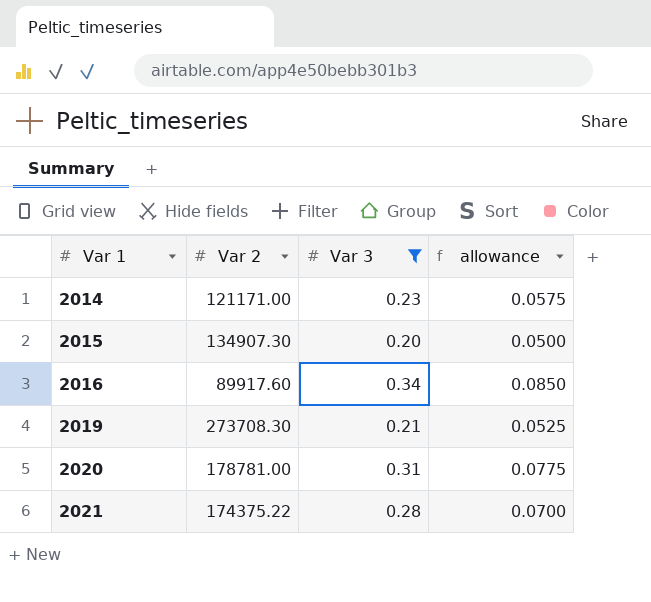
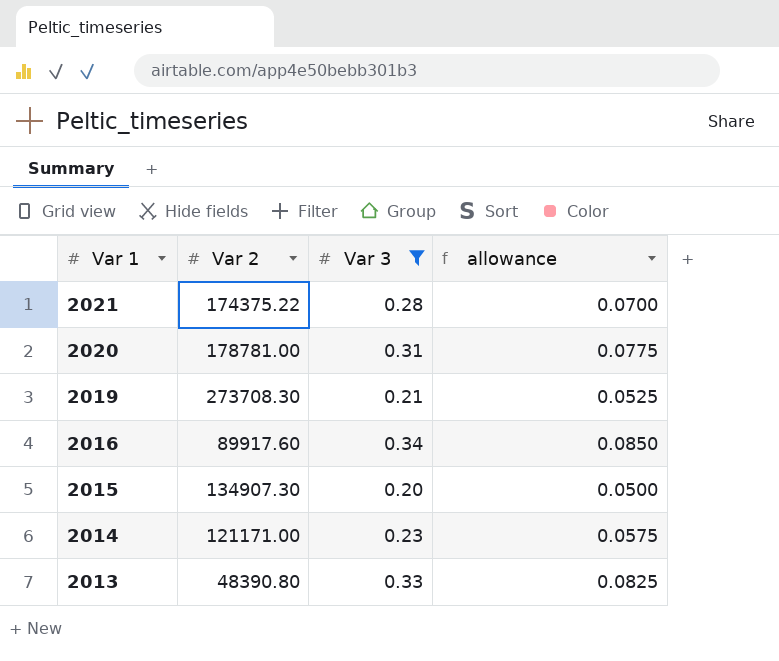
row order: Var 1 ascending -> Var 1 descending
row 2013: none -> 48390.80 | 0.33 | 0.0825

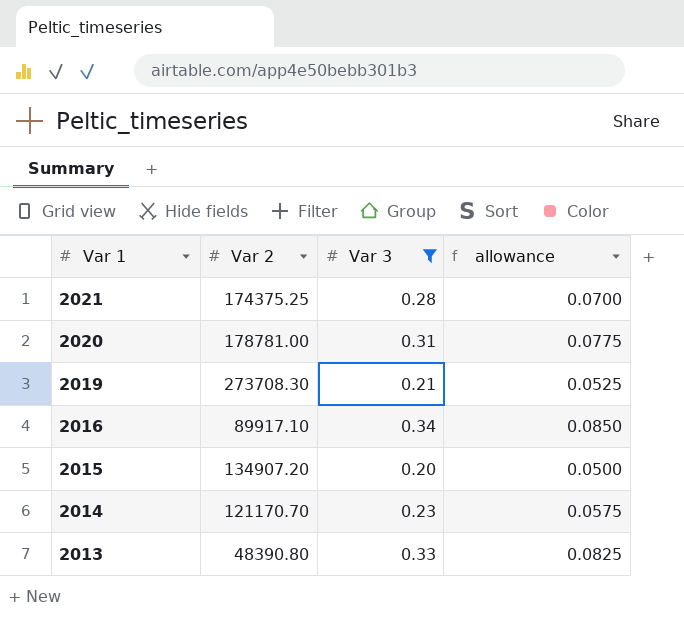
2021 | Var 2: 174375.22 -> 174375.25
2016 | Var 2: 89917.60 -> 89917.10
2015 | Var 2: 134907.30 -> 134907.20
2014 | Var 2: 121171.00 -> 121170.70

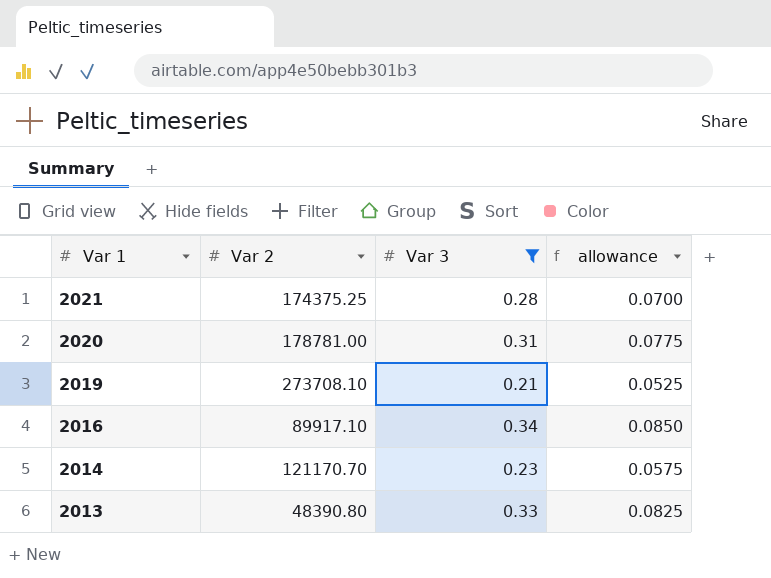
row 2015: 134907.20 | 0.20 | 0.0500 -> none
2019 | Var 2: 273708.30 -> 273708.10

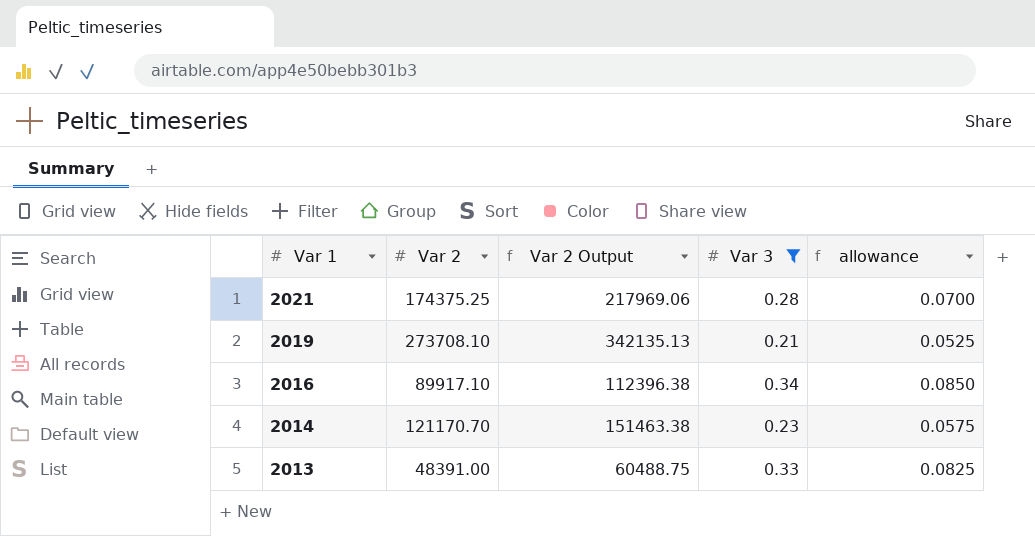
column Var 2 Output | formula: none -> [Var 2] * 1.25
row 2020: 178781.00 | 0.31 | 0.0775 -> none
2013 | Var 2: 48390.80 -> 48391.00

